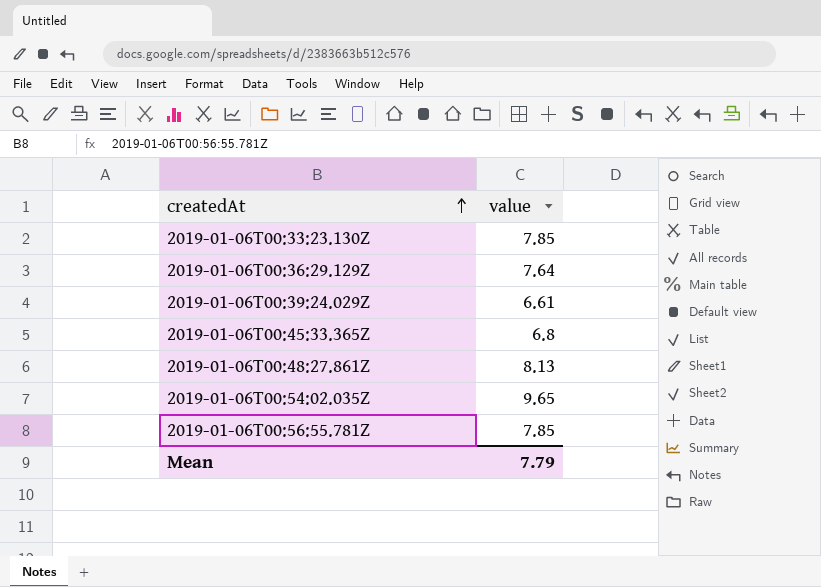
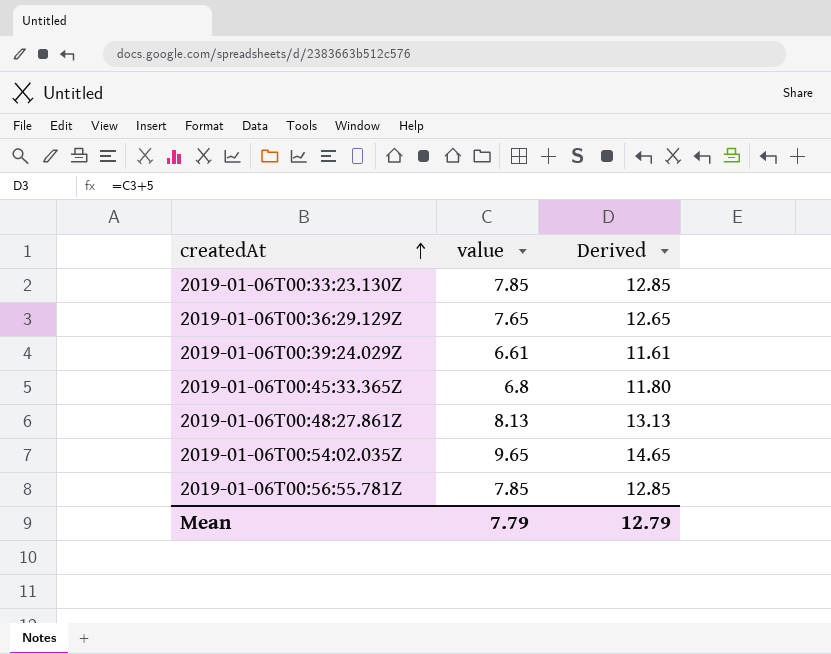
column Derived | formula: none -> [value] + 5
2019-01-06T00:36:29.129Z | value: 7.64 -> 7.65

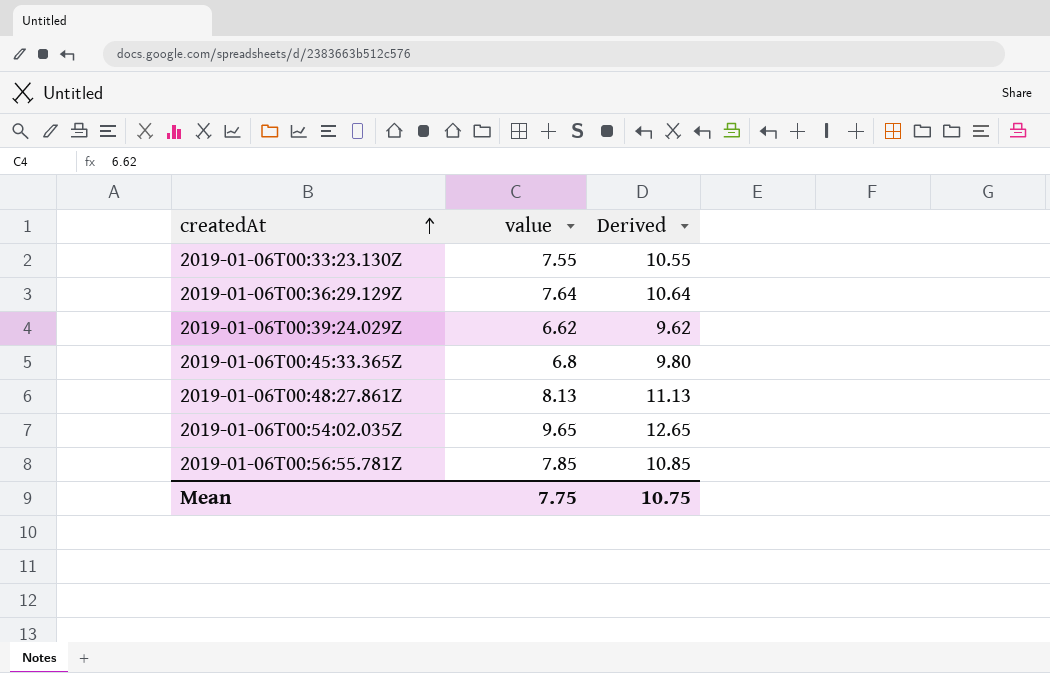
column Derived | formula: [value] + 5 -> [value] + 3
2019-01-06T00:33:23.130Z | value: 7.85 -> 7.55
2019-01-06T00:36:29.129Z | value: 7.65 -> 7.64
2019-01-06T00:39:24.029Z | value: 6.61 -> 6.62
Mean | value: 7.79 -> 7.75
Mean | Derived: 12.79 -> 10.75

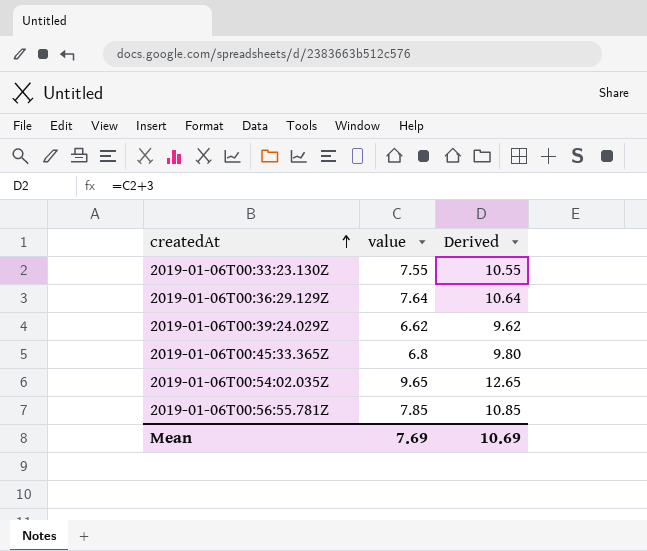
row 2019-01-06T00:48:27.861Z: 8.13 | 11.13 -> none
Mean | value: 7.75 -> 7.69
Mean | Derived: 10.75 -> 10.69

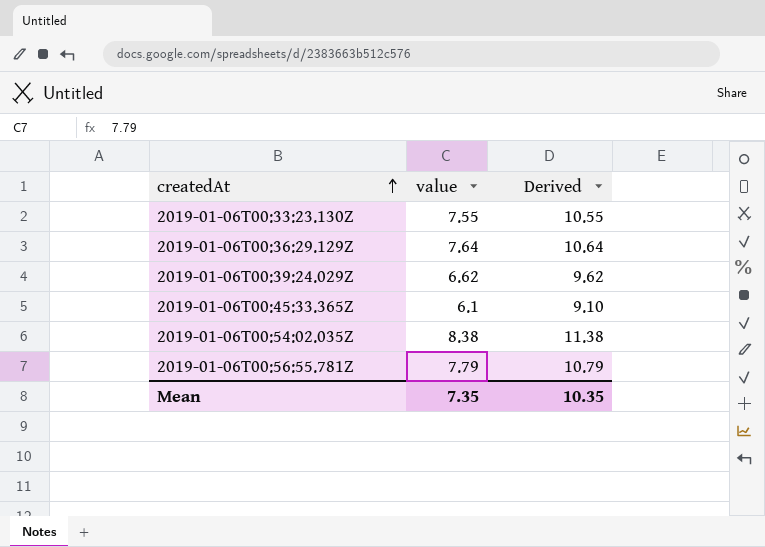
2019-01-06T00:45:33.365Z | value: 6.8 -> 6.1
2019-01-06T00:45:33.365Z | Derived: 9.80 -> 9.10
2019-01-06T00:54:02.035Z | value: 9.65 -> 8.38
2019-01-06T00:54:02.035Z | Derived: 12.65 -> 11.38
2019-01-06T00:56:55.781Z | value: 7.85 -> 7.79
2019-01-06T00:56:55.781Z | Derived: 10.85 -> 10.79
Mean | value: 7.69 -> 7.35
Mean | Derived: 10.69 -> 10.35

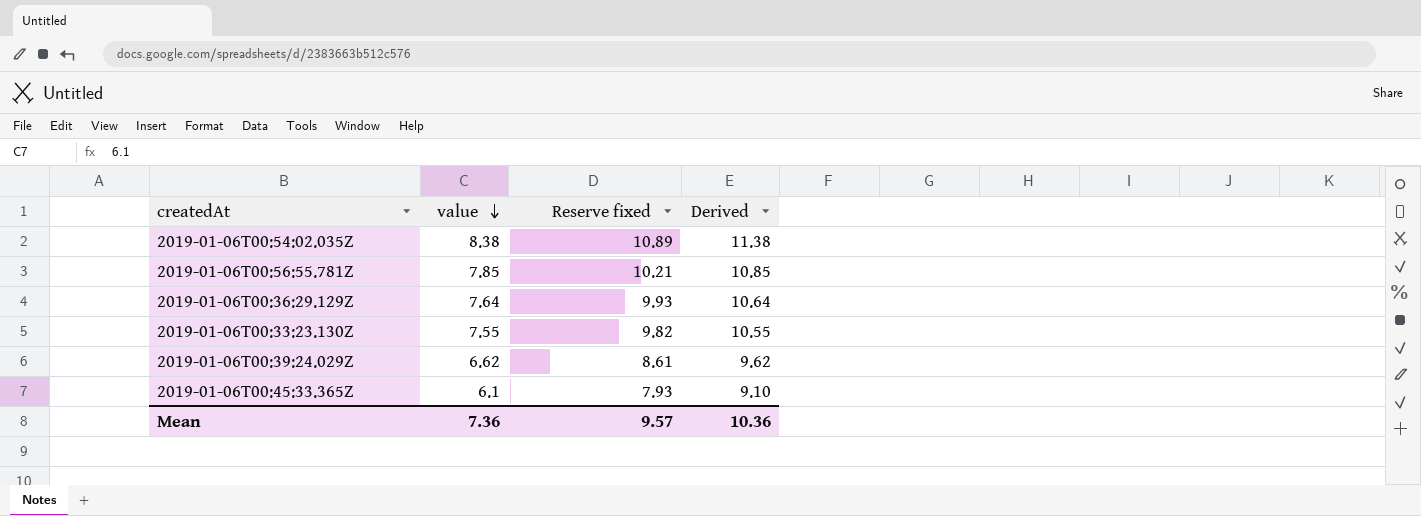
row order: createdAt ascending -> value descending
column Reserve fixed | formula: none -> [value] * 1.3
2019-01-06T00:56:55.781Z | value: 7.79 -> 7.85
2019-01-06T00:56:55.781Z | Derived: 10.79 -> 10.85
Mean | value: 7.35 -> 7.36
Mean | Derived: 10.35 -> 10.36

